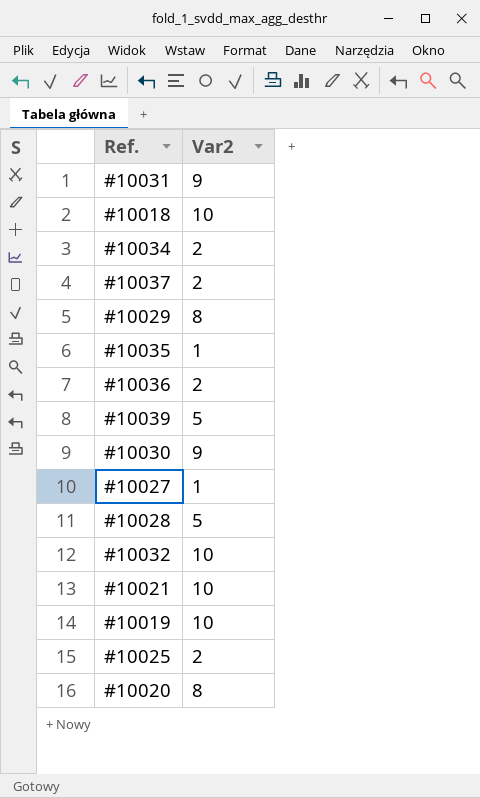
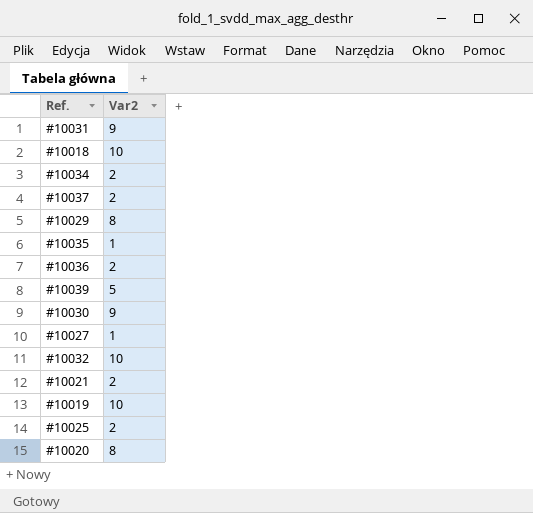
row #10028: 5 -> none
#10021 | Var2: 10 -> 2

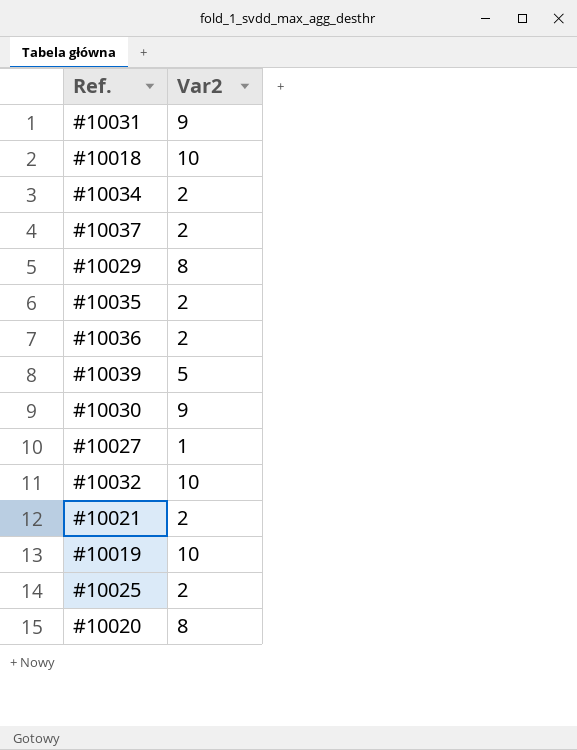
#10035 | Var2: 1 -> 2

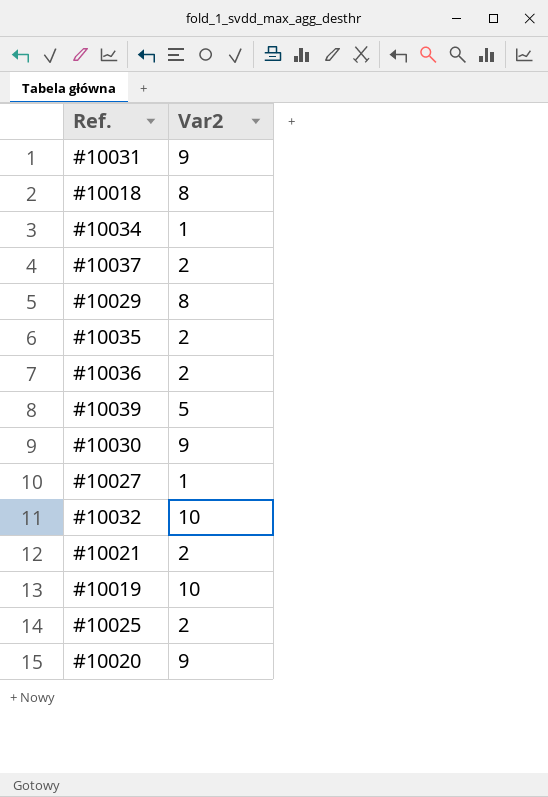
#10018 | Var2: 10 -> 8
#10034 | Var2: 2 -> 1
#10020 | Var2: 8 -> 9

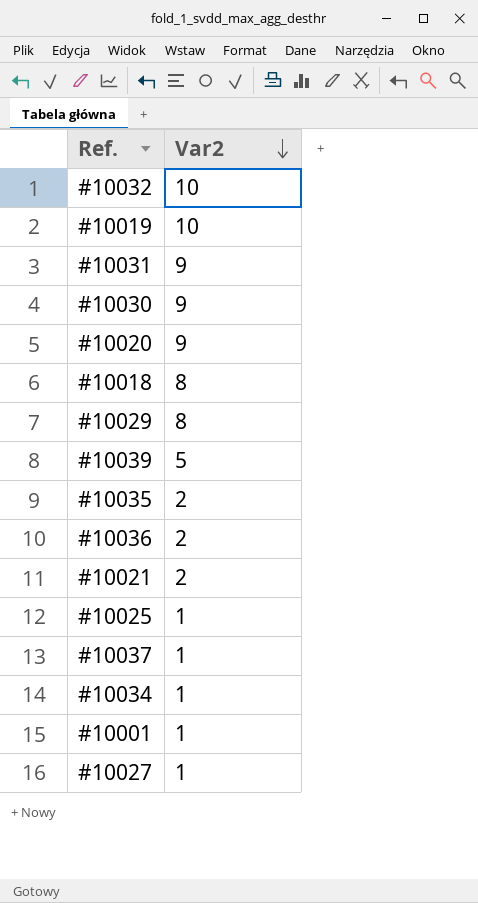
row order: none -> Var2 descending
#10025 | Var2: 2 -> 1
#10037 | Var2: 2 -> 1
row #10001: none -> 1

